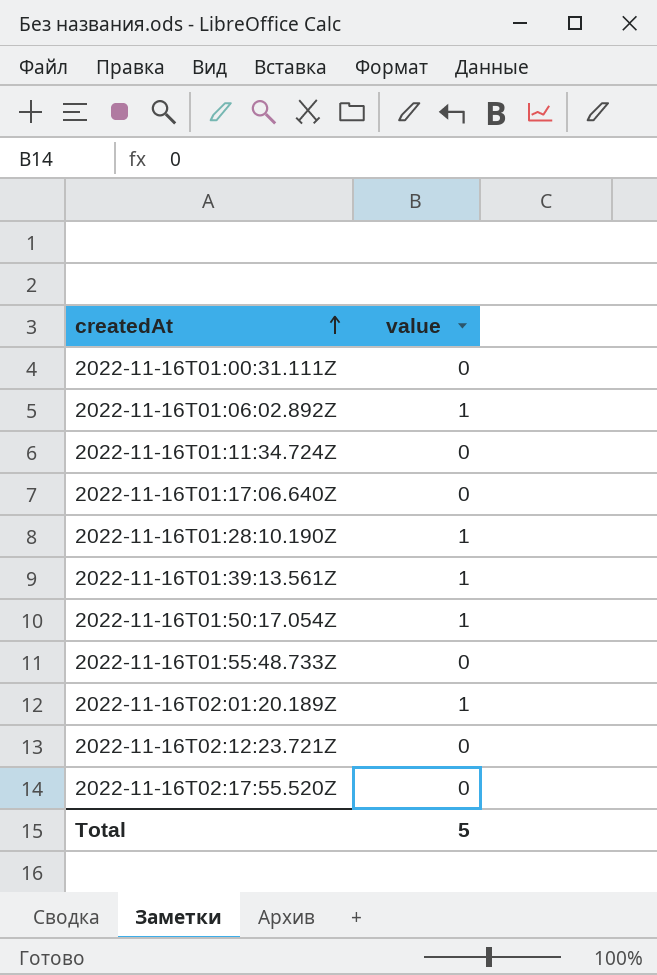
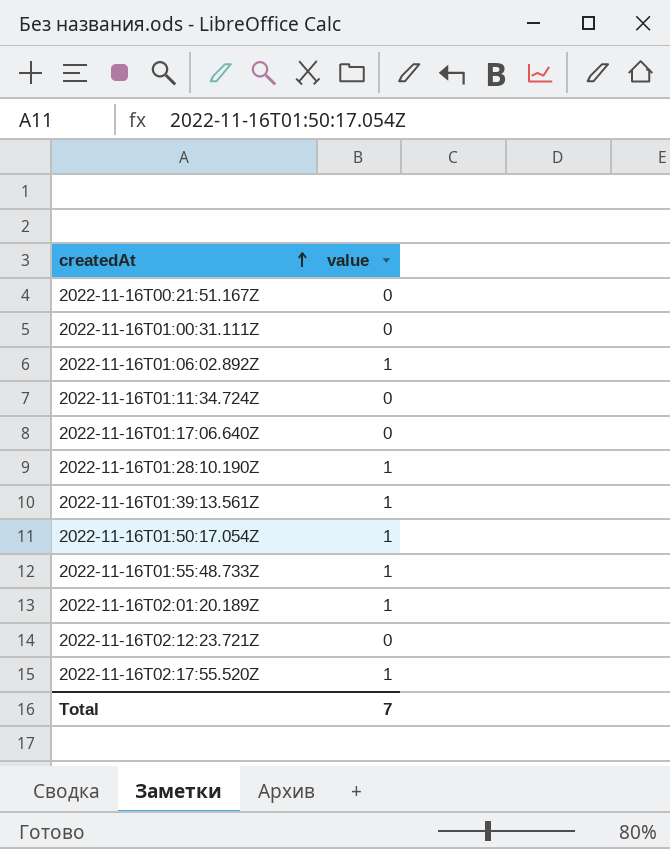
row 2022-11-16T00:21:51.167Z: none -> 0
2022-11-16T01:55:48.733Z | value: 0 -> 1
2022-11-16T02:17:55.520Z | value: 0 -> 1
Total | value: 5 -> 7

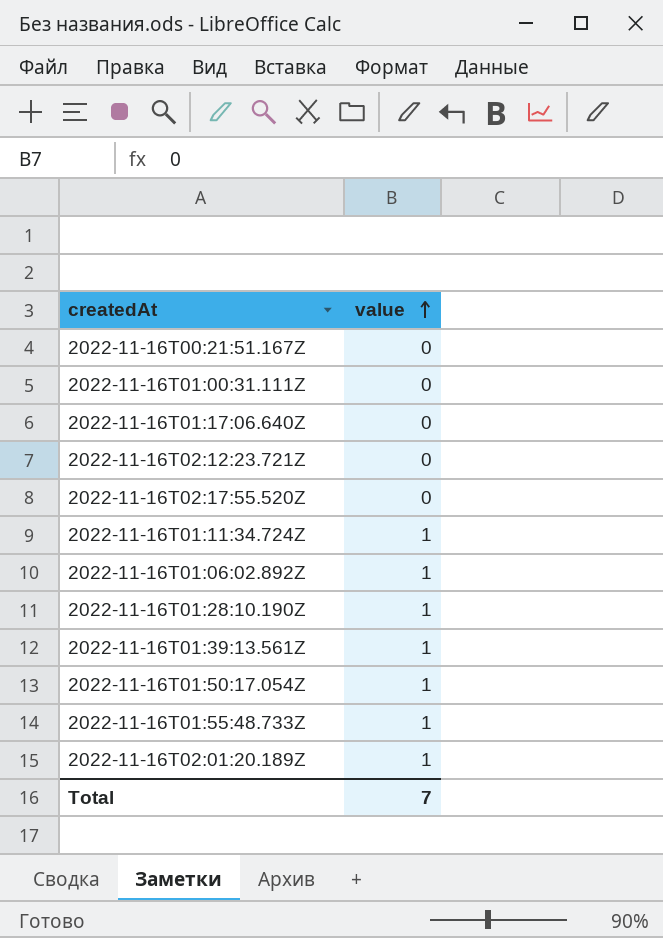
row order: createdAt ascending -> value ascending
2022-11-16T02:17:55.520Z | value: 1 -> 0
2022-11-16T01:11:34.724Z | value: 0 -> 1

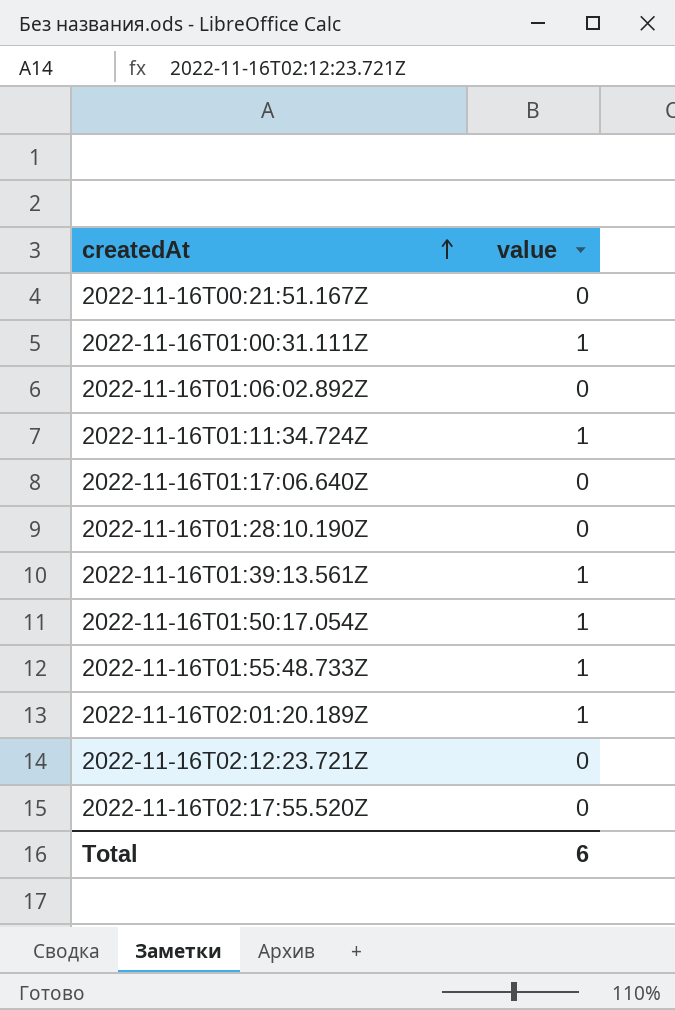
row order: value ascending -> createdAt ascending
2022-11-16T01:00:31.111Z | value: 0 -> 1
2022-11-16T01:06:02.892Z | value: 1 -> 0
2022-11-16T01:28:10.190Z | value: 1 -> 0
Total | value: 7 -> 6

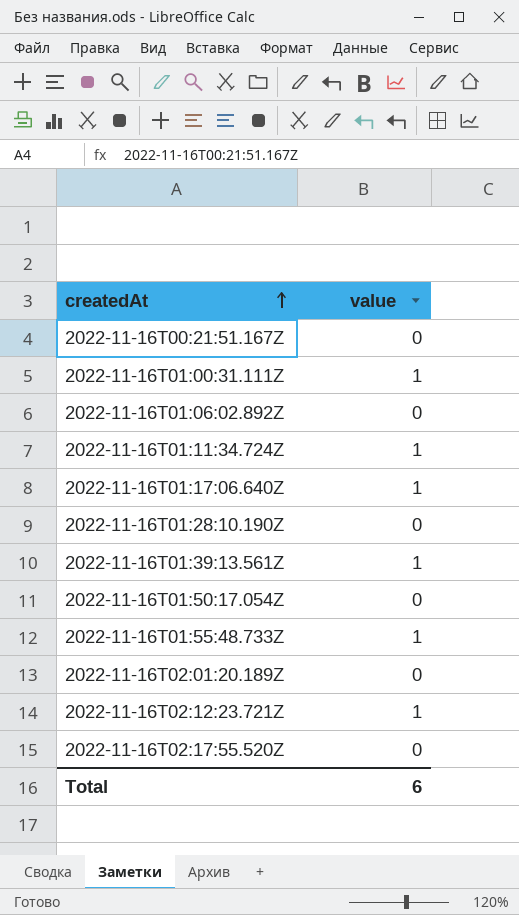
2022-11-16T01:17:06.640Z | value: 0 -> 1
2022-11-16T01:50:17.054Z | value: 1 -> 0
2022-11-16T02:01:20.189Z | value: 1 -> 0
2022-11-16T02:12:23.721Z | value: 0 -> 1

